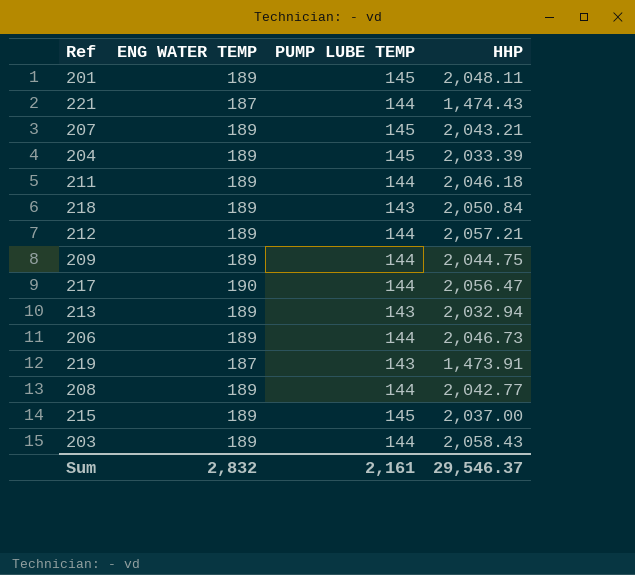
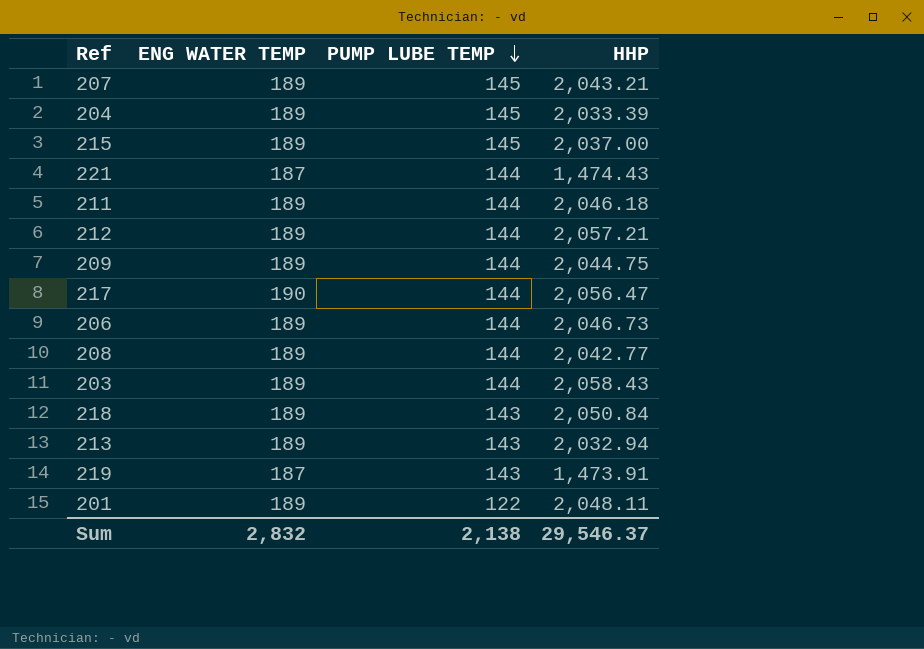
row order: none -> PUMP LUBE TEMP descending
201 | PUMP LUBE TEMP: 145 -> 122
Sum | PUMP LUBE TEMP: 2,161 -> 2,138

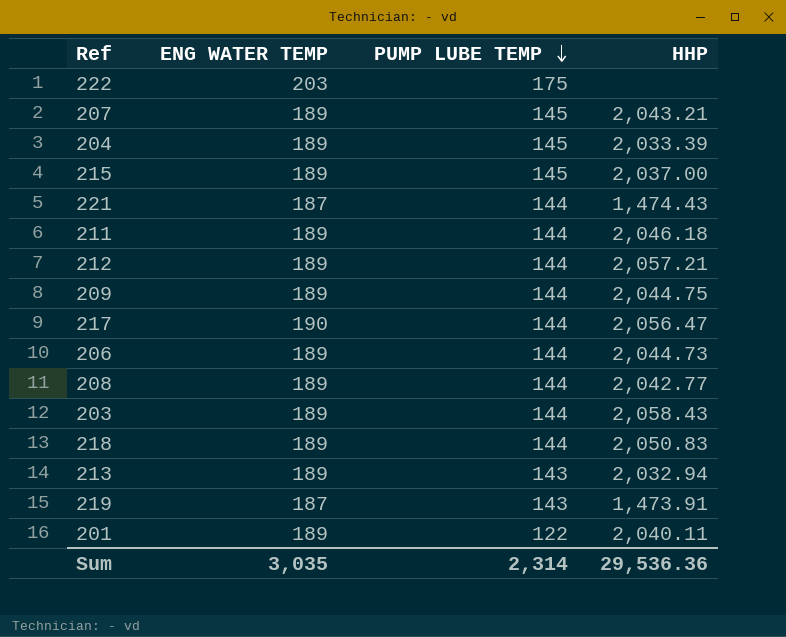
row 222: none -> 203 | 175 | none
206 | HHP: 2,046.73 -> 2,044.73
218 | PUMP LUBE TEMP: 143 -> 144
218 | HHP: 2,050.84 -> 2,050.83
201 | HHP: 2,048.11 -> 2,040.11
Sum | ENG WATER TEMP: 2,832 -> 3,035
Sum | PUMP LUBE TEMP: 2,138 -> 2,314
Sum | HHP: 29,546.37 -> 29,536.36

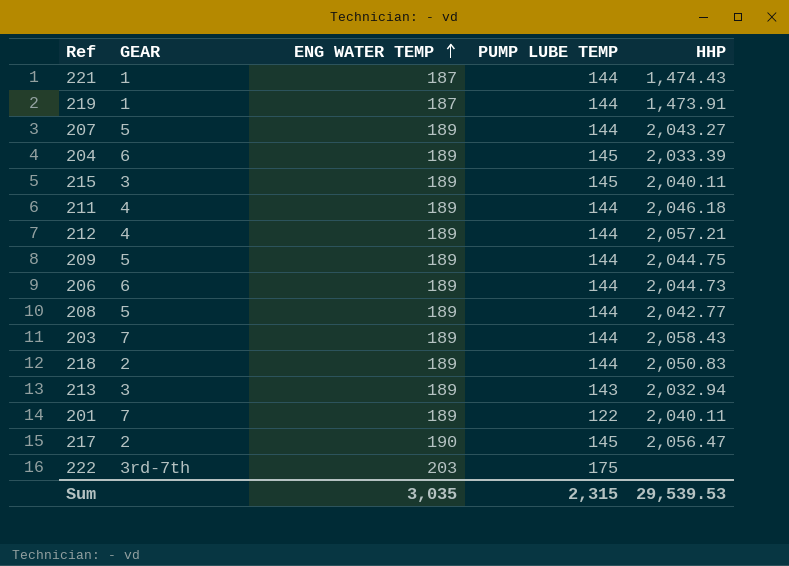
row order: PUMP LUBE TEMP descending -> ENG WATER TEMP ascending
column GEAR | position: none -> 2
219 | PUMP LUBE TEMP: 143 -> 144
207 | PUMP LUBE TEMP: 145 -> 144
207 | HHP: 2,043.21 -> 2,043.27
215 | HHP: 2,037.00 -> 2,040.11
217 | PUMP LUBE TEMP: 144 -> 145
Sum | PUMP LUBE TEMP: 2,314 -> 2,315
Sum | HHP: 29,536.36 -> 29,539.53

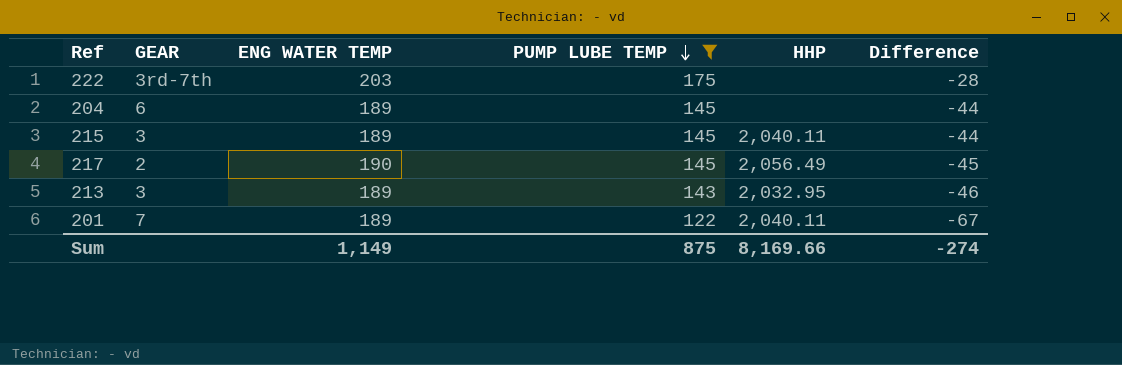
filter: none -> PUMP LUBE TEMP != 144
row order: ENG WATER TEMP ascending -> PUMP LUBE TEMP descending
column Difference | formula: none -> [PUMP LUBE TEMP] - [ENG WATER TEMP]
204 | HHP: 2,033.39 -> none
217 | HHP: 2,056.47 -> 2,056.49
213 | HHP: 2,032.94 -> 2,032.95
Sum | ENG WATER TEMP: 3,035 -> 1,149
Sum | PUMP LUBE TEMP: 2,315 -> 875
Sum | HHP: 29,539.53 -> 8,169.66

